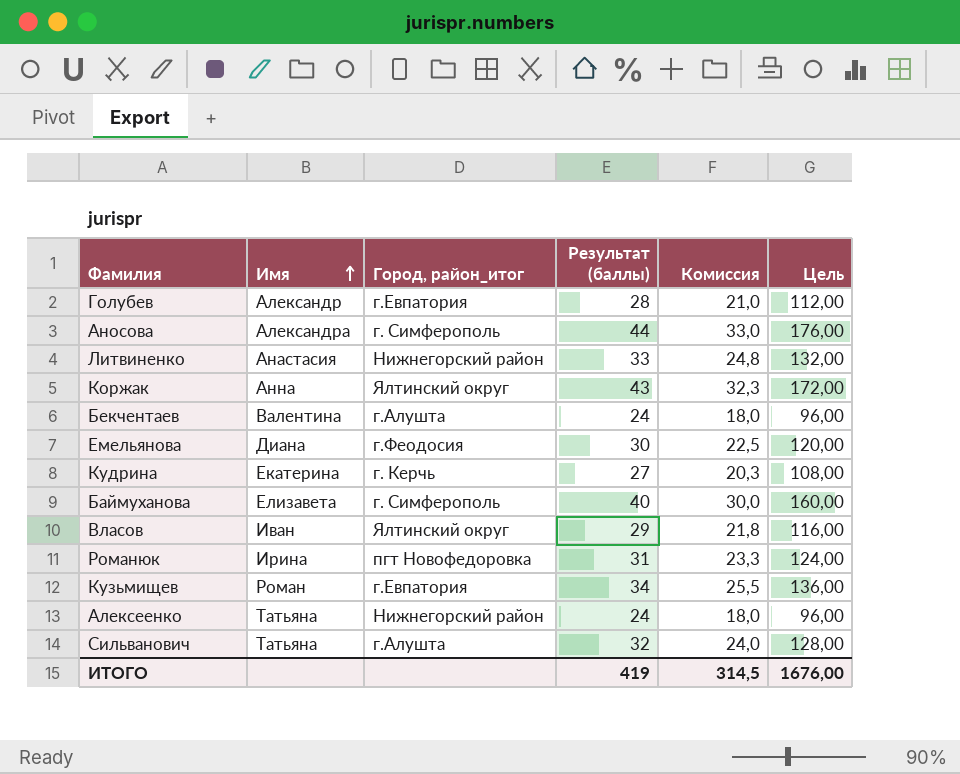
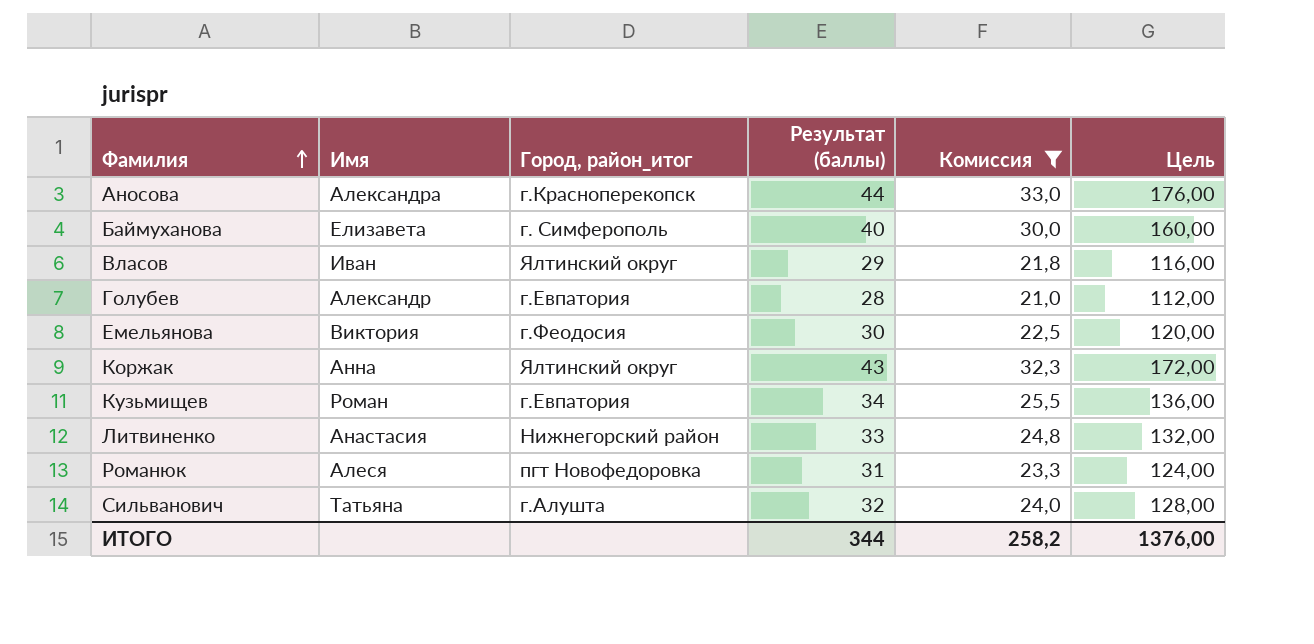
filter: none -> Комиссия >= 21,0
row order: Имя ascending -> Фамилия ascending
Аносова | Город, район_итог: г. Симферополь -> г.Красноперекопск
Емельянова | Имя: Диана -> Виктория
Романюк | Имя: Ирина -> Алеся
ИТОГО | Результат (баллы): 419 -> 344
ИТОГО | Комиссия: 314,5 -> 258,2
ИТОГО | Цель: 1676,00 -> 1376,00

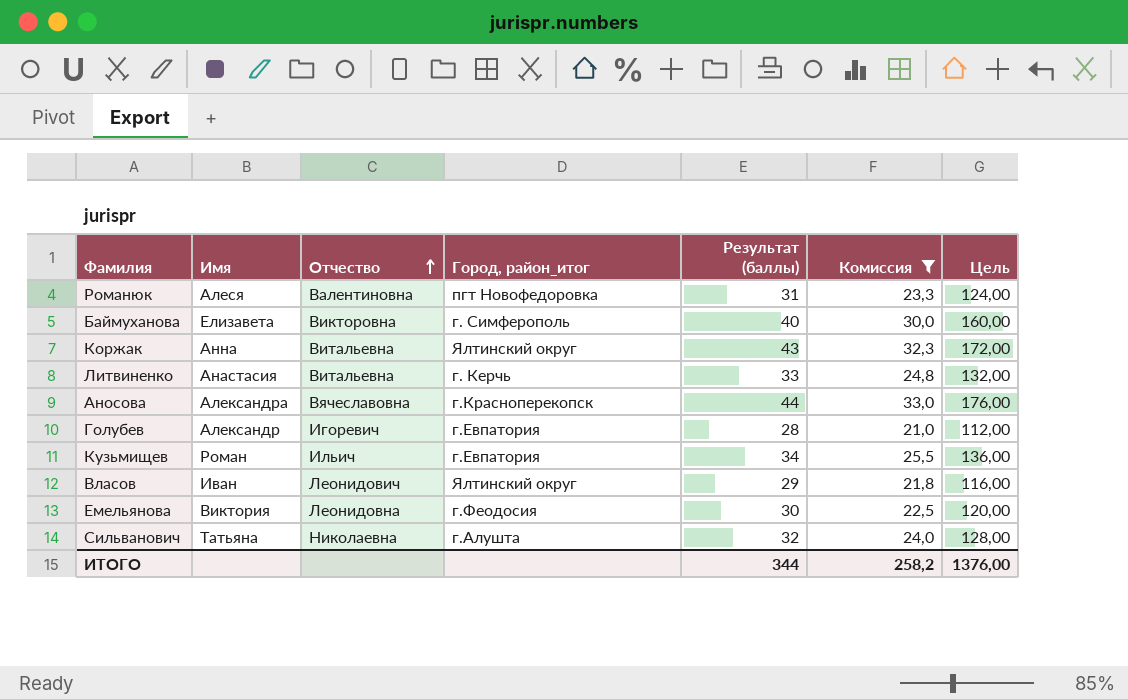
row order: Фамилия ascending -> Отчество ascending
column Отчество | position: none -> 3
Литвиненко | Город, район_итог: Нижнегорский район -> г. Керчь

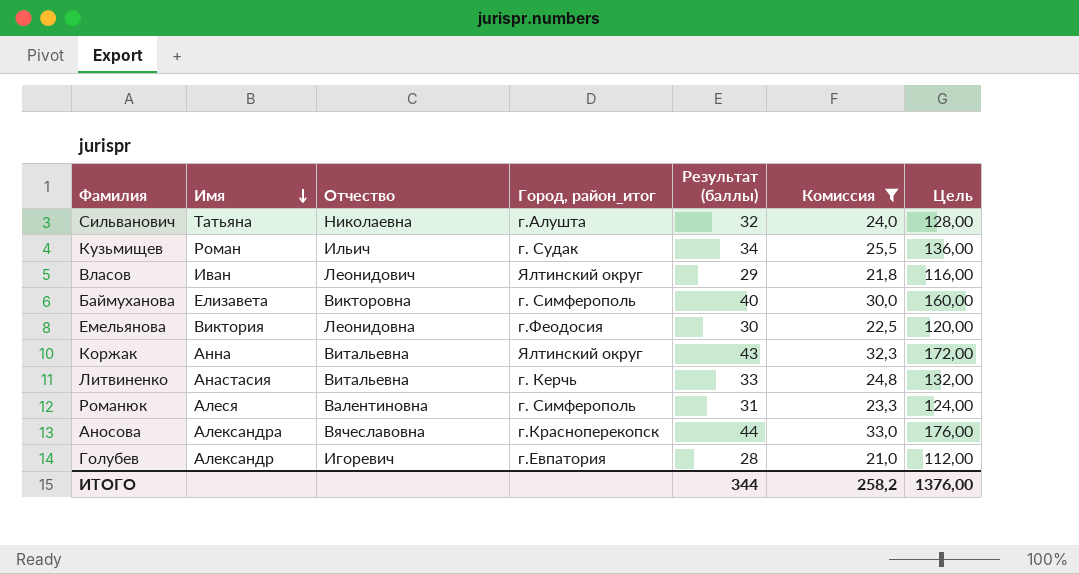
row order: Отчество ascending -> Имя descending
Кузьмищев | Город, район_итог: г.Евпатория -> г. Судак
Романюк | Город, район_итог: пгт Новофедоровка -> г. Симферополь

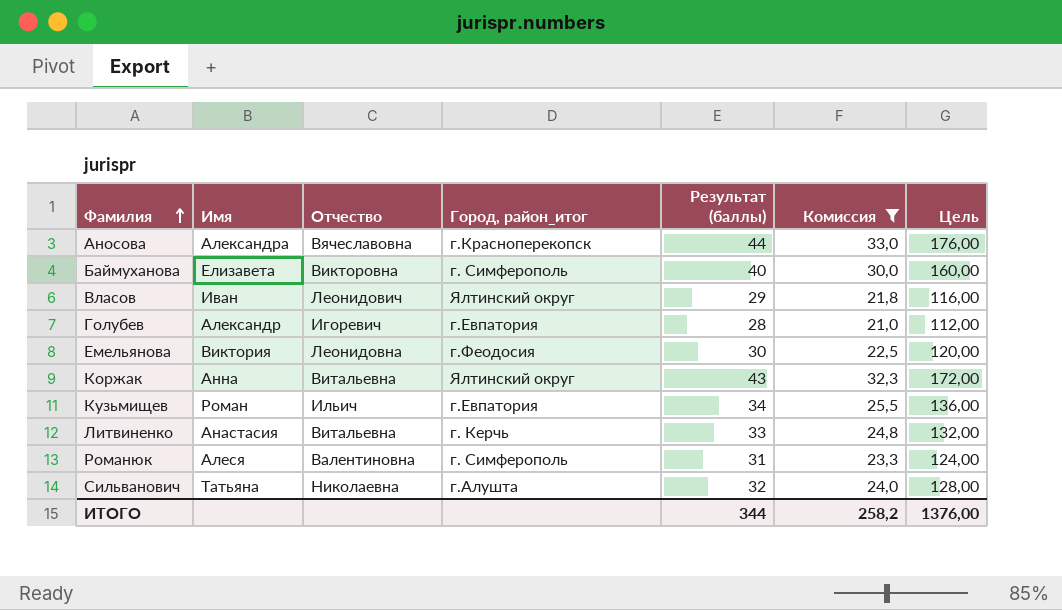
row order: Имя descending -> Фамилия ascending
Кузьмищев | Город, район_итог: г. Судак -> г.Евпатория

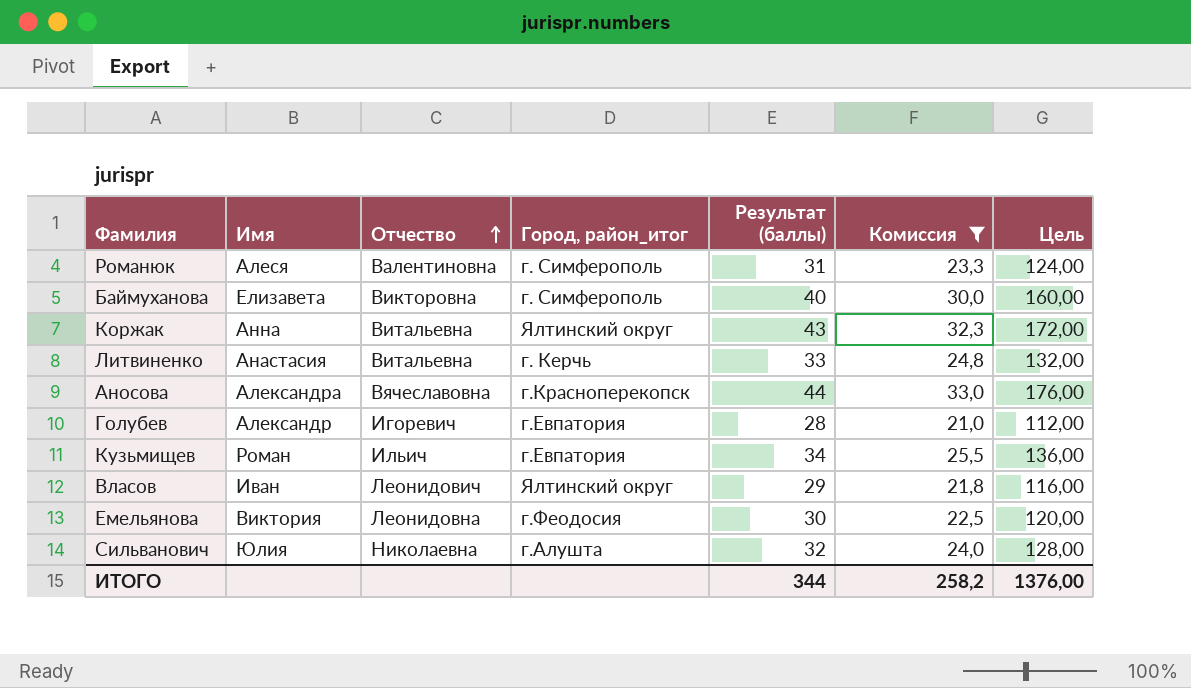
row order: Фамилия ascending -> Отчество ascending
Сильванович | Имя: Татьяна -> Юлия

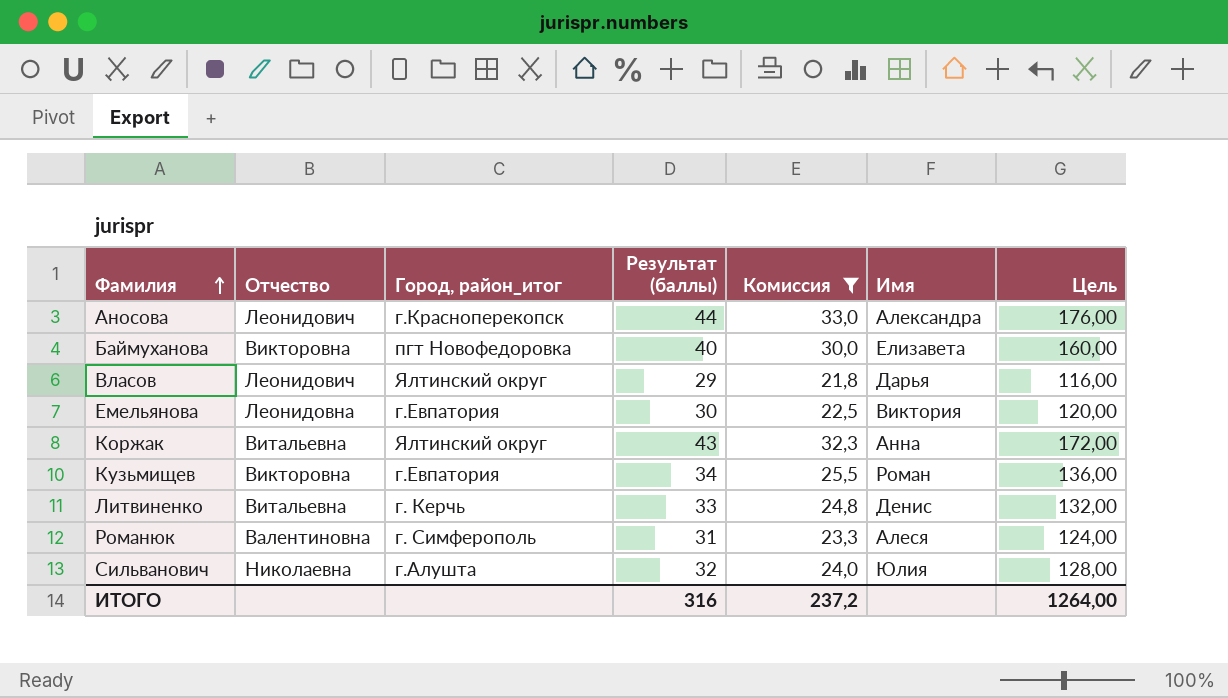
row order: Отчество ascending -> Фамилия ascending
column Имя | position: 2 -> 6
row Голубев: Александр | Игоревич | г.Евпатория | 28 | 21,0 | 112,00 -> none
Аносова | Отчество: Вячеславовна -> Леонидович
Баймуханова | Город, район_итог: г. Симферополь -> пгт Новофедоровка
Власов | Имя: Иван -> Дарья
Емельянова | Город, район_итог: г.Феодосия -> г.Евпатория
Кузьмищев | Отчество: Ильич -> Викторовна
Литвиненко | Имя: Анастасия -> Денис
ИТОГО | Результат (баллы): 344 -> 316
ИТОГО | Комиссия: 258,2 -> 237,2
ИТОГО | Цель: 1376,00 -> 1264,00

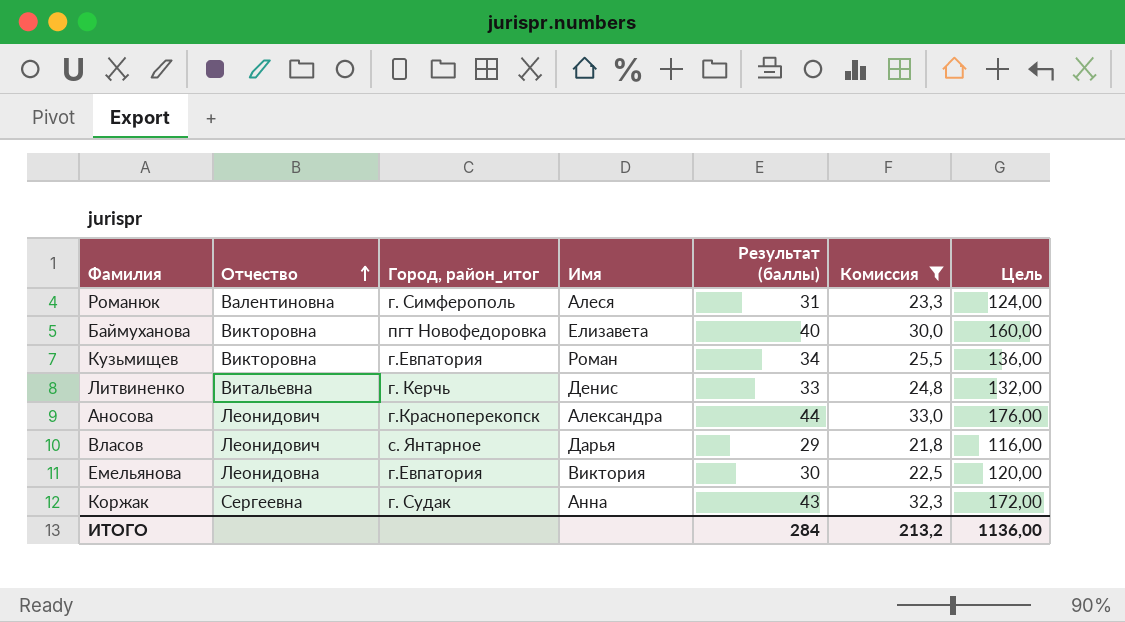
row order: Фамилия ascending -> Отчество ascending
column Имя | position: 6 -> 4
row Сильванович: Николаевна | г.Алушта | 32 | 24,0 | Юлия | 128,00 -> none
Власов | Город, район_итог: Ялтинский округ -> с. Янтарное
Коржак | Отчество: Витальевна -> Сергеевна
Коржак | Город, район_итог: Ялтинский округ -> г. Судак
ИТОГО | Результат (баллы): 316 -> 284
ИТОГО | Комиссия: 237,2 -> 213,2
ИТОГО | Цель: 1264,00 -> 1136,00

